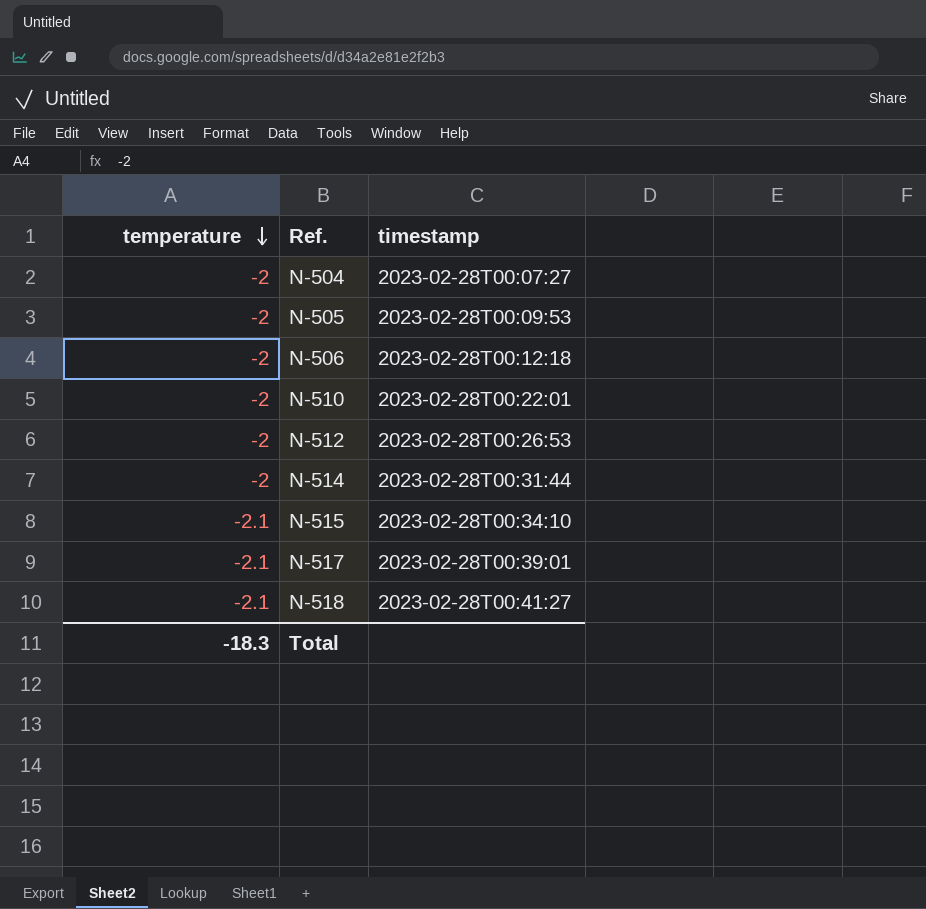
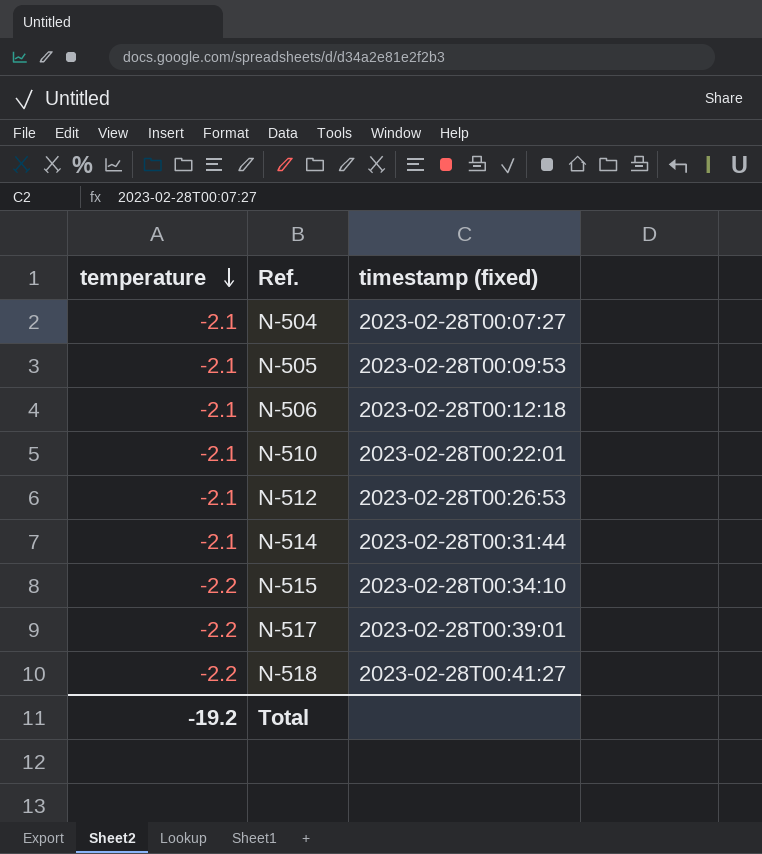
column name: timestamp -> timestamp (fixed)
N-504 | temperature: -2 -> -2.1
N-505 | temperature: -2 -> -2.1
N-506 | temperature: -2 -> -2.1
N-510 | temperature: -2 -> -2.1
N-512 | temperature: -2 -> -2.1
N-514 | temperature: -2 -> -2.1
N-515 | temperature: -2.1 -> -2.2
N-517 | temperature: -2.1 -> -2.2
N-518 | temperature: -2.1 -> -2.2
Total | temperature: -18.3 -> -19.2

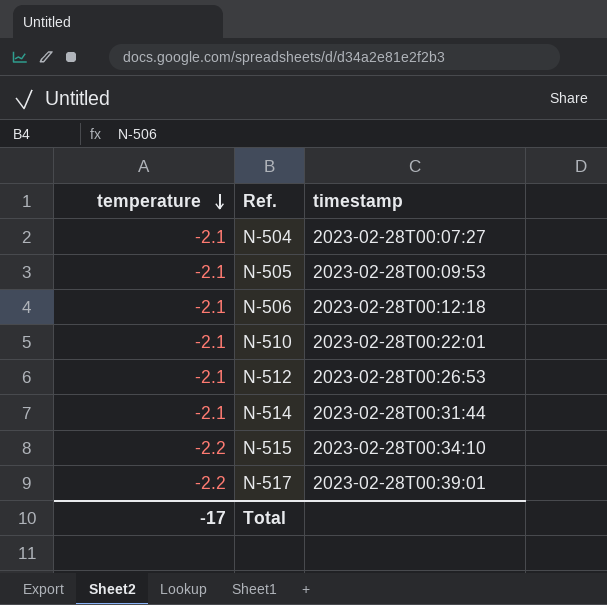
column name: timestamp (fixed) -> timestamp
row N-518: -2.2 | 2023-02-28T00:41:27 -> none
Total | temperature: -19.2 -> -17

